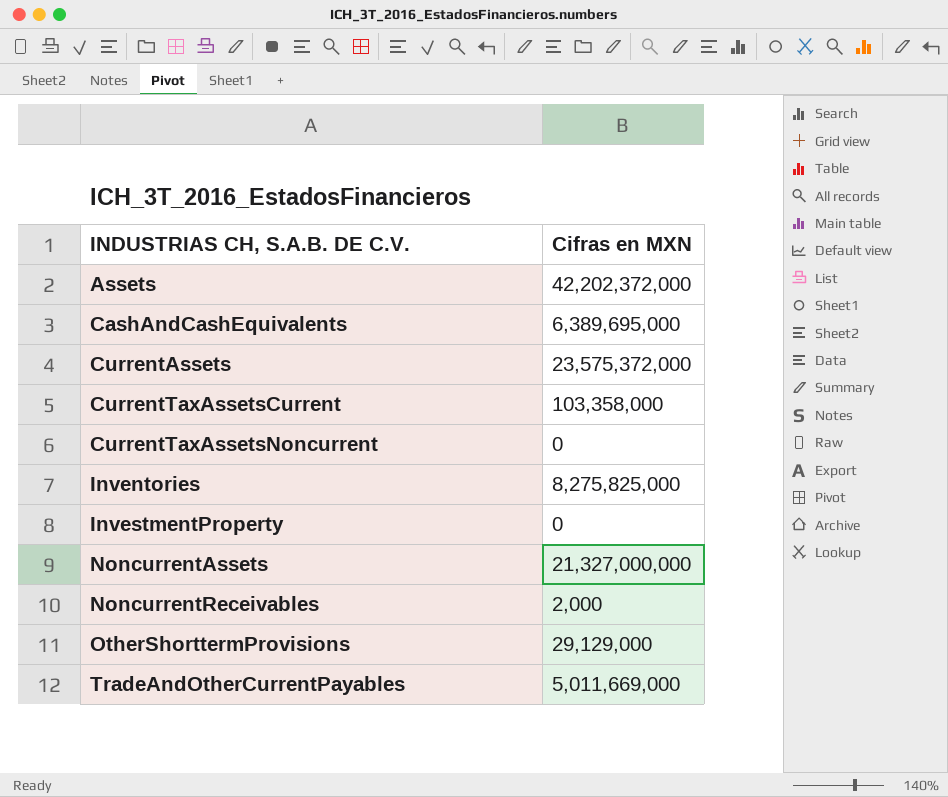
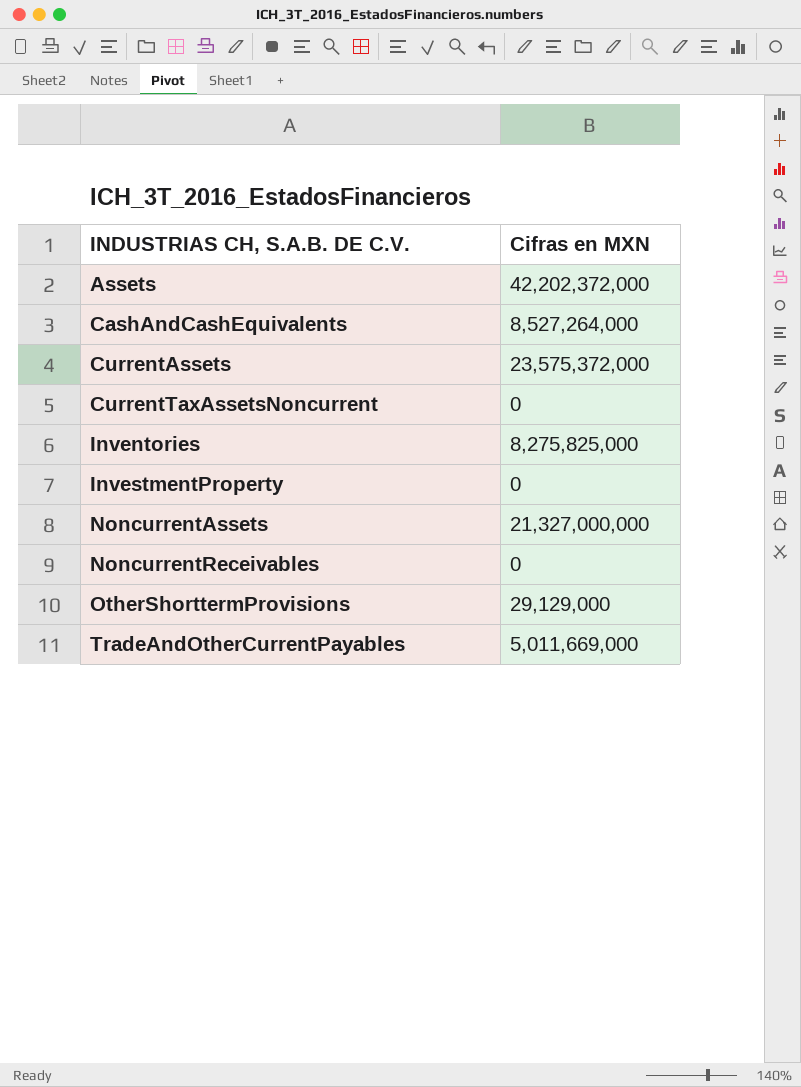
row CurrentTaxAssetsCurrent: 103,358,000 -> none
CashAndCashEquivalents | Cifras en MXN: 6,389,695,000 -> 8,527,264,000
NoncurrentReceivables | Cifras en MXN: 2,000 -> 0

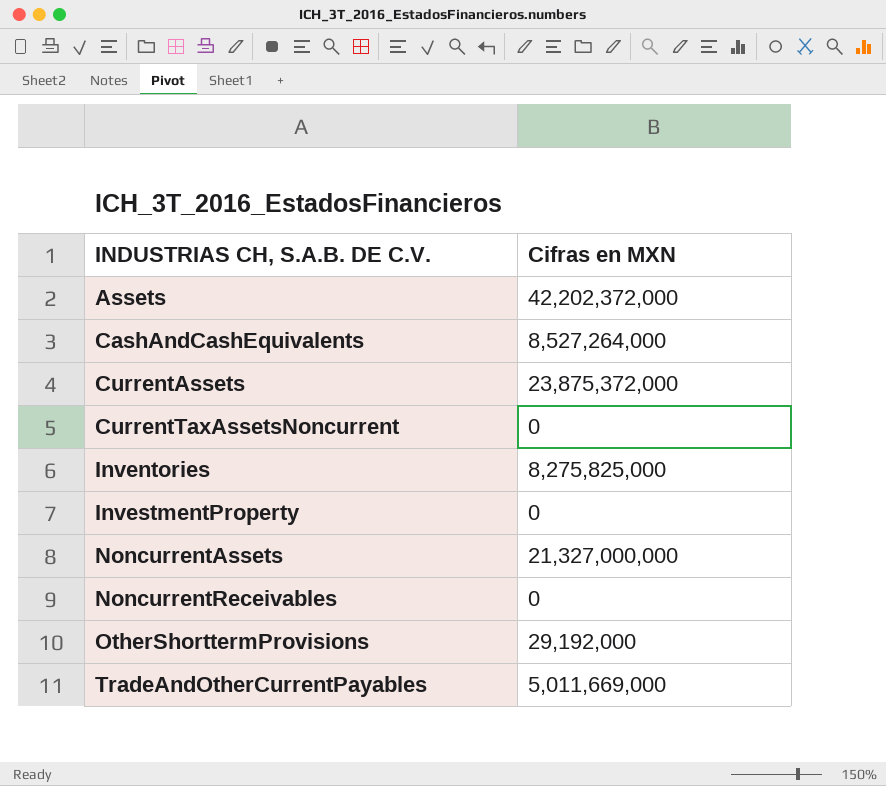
CurrentAssets | Cifras en MXN: 23,575,372,000 -> 23,875,372,000
OtherShorttermProvisions | Cifras en MXN: 29,129,000 -> 29,192,000

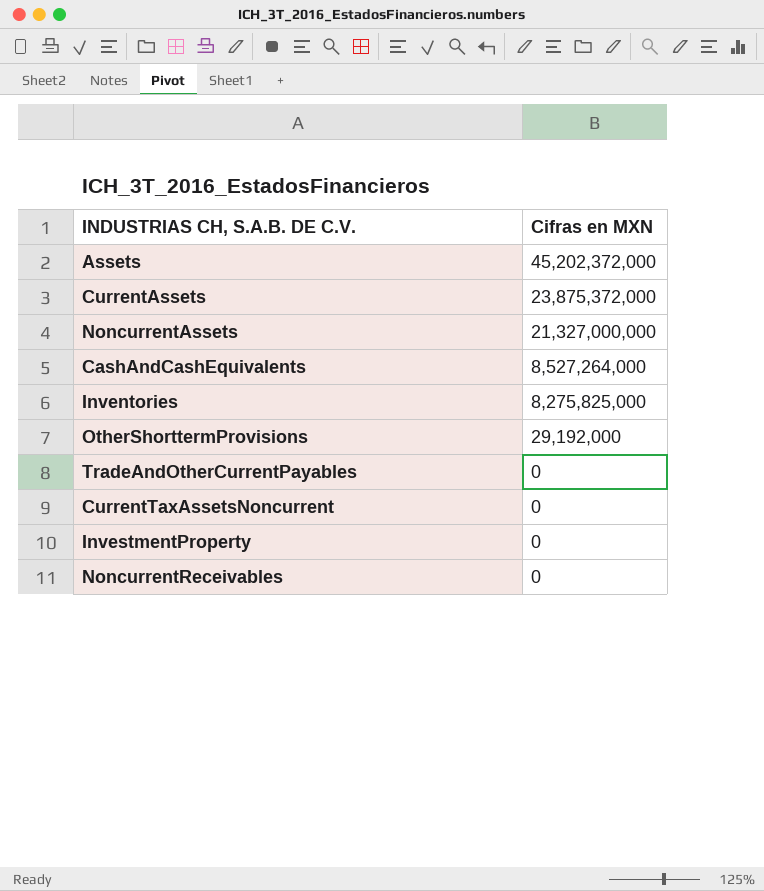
row order: INDUSTRIAS CH, S.A.B. DE C.V. ascending -> Cifras en MXN descending
Assets | Cifras en MXN: 42,202,372,000 -> 45,202,372,000
TradeAndOtherCurrentPayables | Cifras en MXN: 5,011,669,000 -> 0

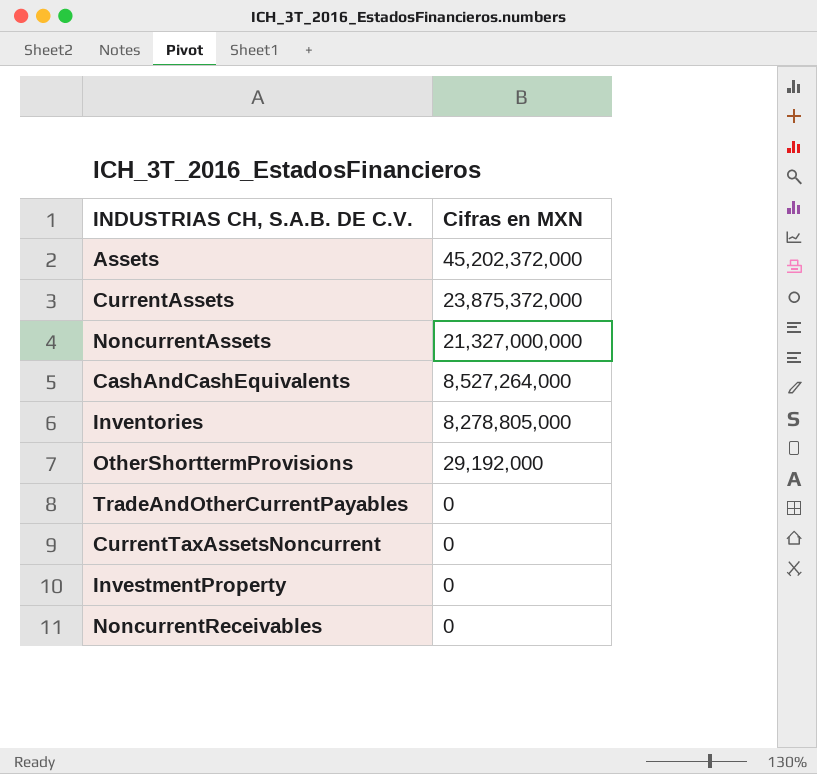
Inventories | Cifras en MXN: 8,275,825,000 -> 8,278,805,000

